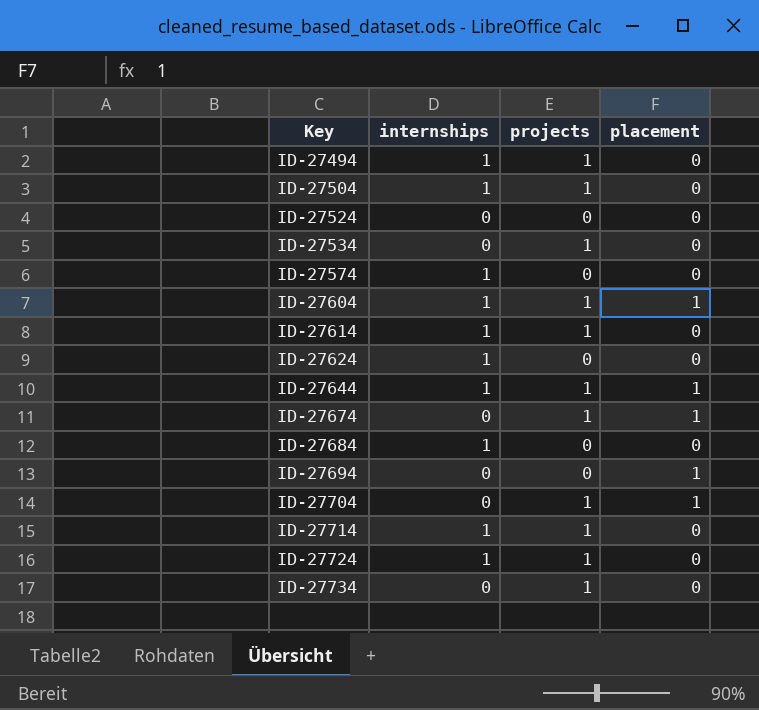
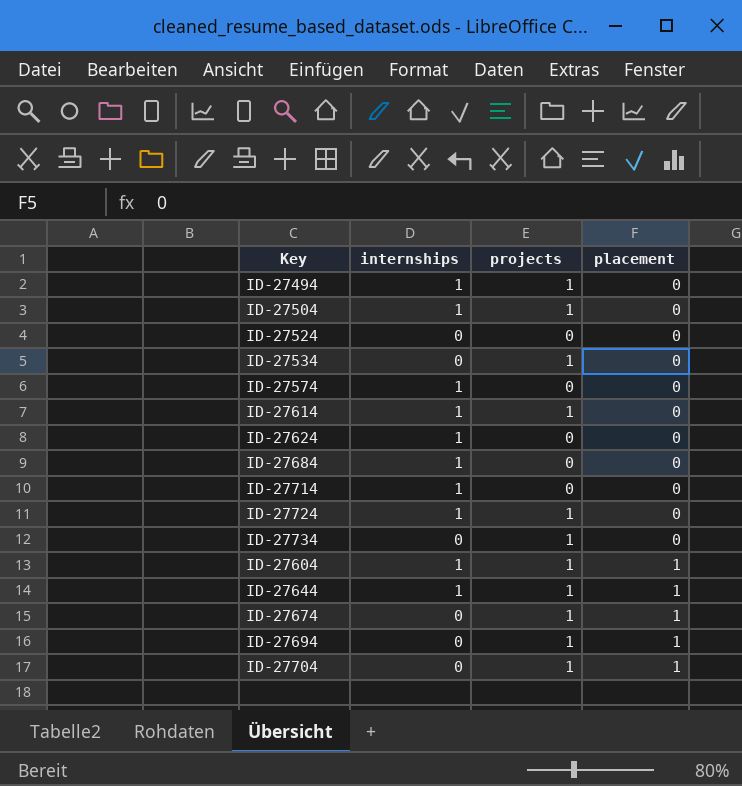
row order: Key ascending -> placement ascending
ID-27714 | projects: 1 -> 0
ID-27694 | projects: 0 -> 1

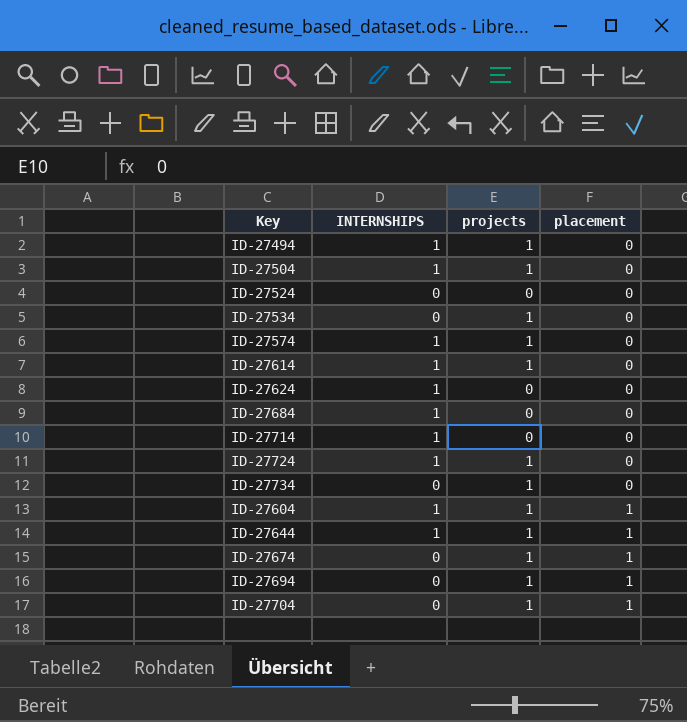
column name: internships -> INTERNSHIPS
ID-27574 | projects: 0 -> 1

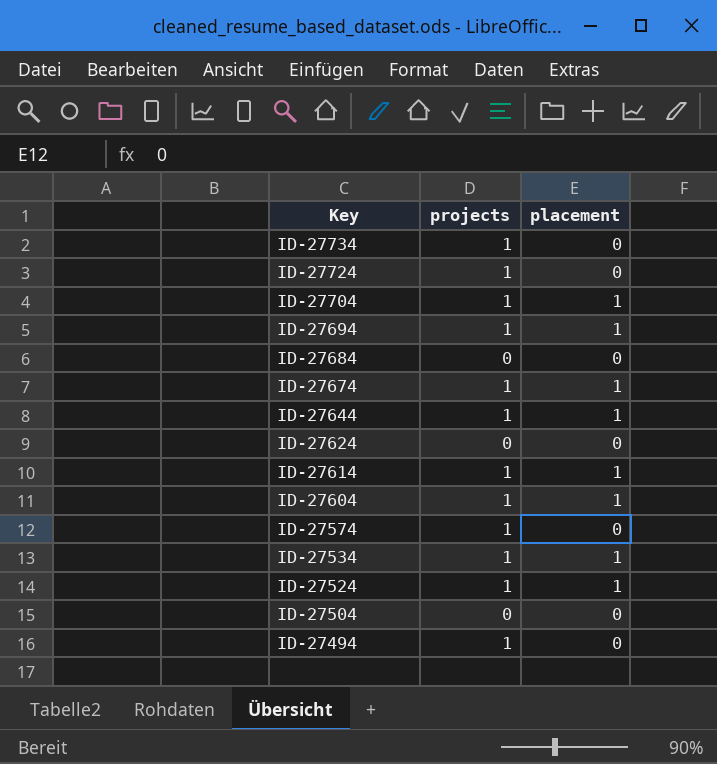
row order: placement ascending -> Key descending
column INTERNSHIPS | position: 2 -> none
row ID-27714: 1 | 0 | 0 -> none
ID-27614 | placement: 0 -> 1
ID-27534 | placement: 0 -> 1
ID-27524 | projects: 0 -> 1
ID-27524 | placement: 0 -> 1
ID-27504 | projects: 1 -> 0

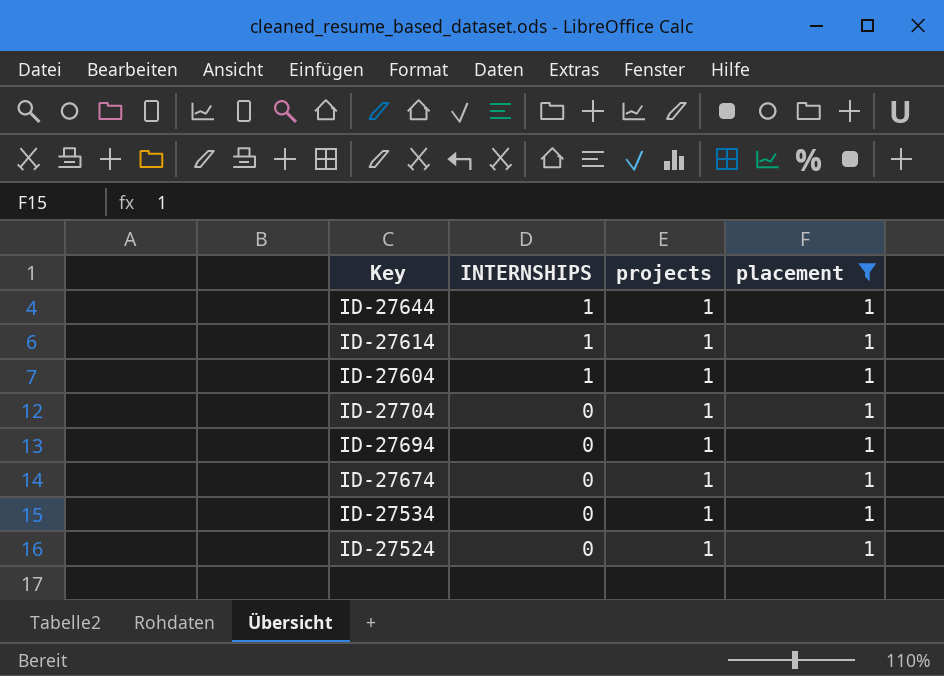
filter: none -> placement = 1
row order: Key descending -> INTERNSHIPS descending
column INTERNSHIPS | position: none -> 2

